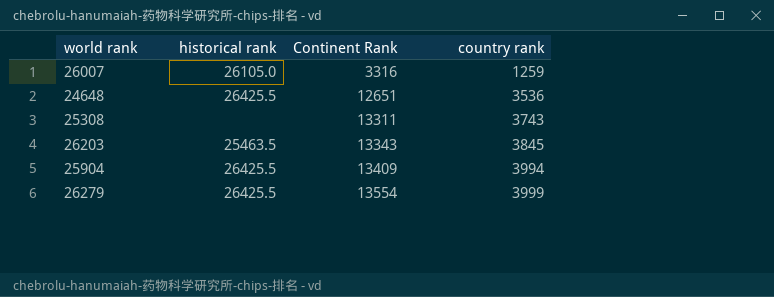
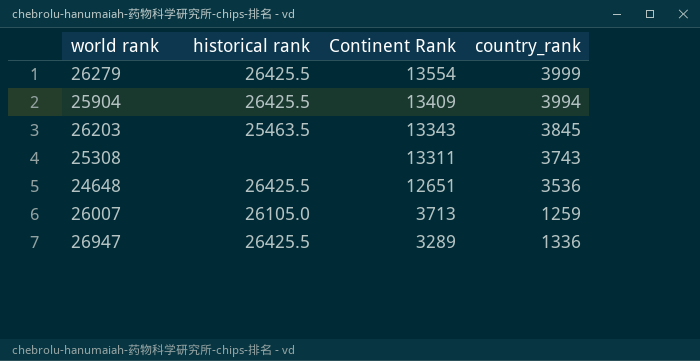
row order: Continent Rank ascending -> Continent Rank descending
column name: country rank -> country_rank
26007 | Continent Rank: 3316 -> 3713
row 26947: none -> 26425.5 | 3289 | 1336

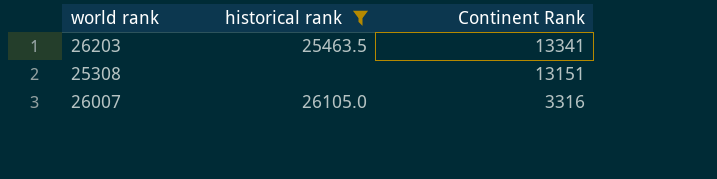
filter: none -> historical rank != 26425.5
column country_rank | position: 4 -> none
26203 | Continent Rank: 13343 -> 13341
25308 | Continent Rank: 13311 -> 13151
26007 | Continent Rank: 3713 -> 3316

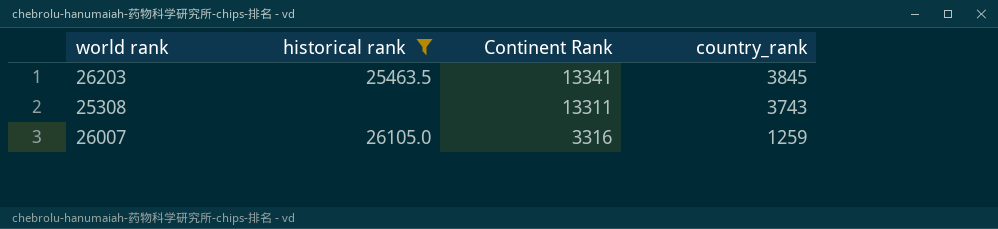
column country_rank | position: none -> 4
25308 | Continent Rank: 13151 -> 13311

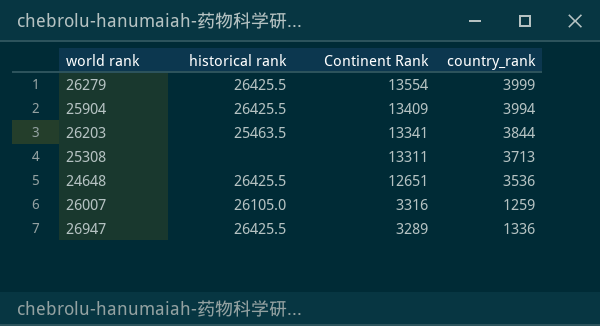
filter: historical rank != 26425.5 -> none
26203 | country_rank: 3845 -> 3844
25308 | country_rank: 3743 -> 3713

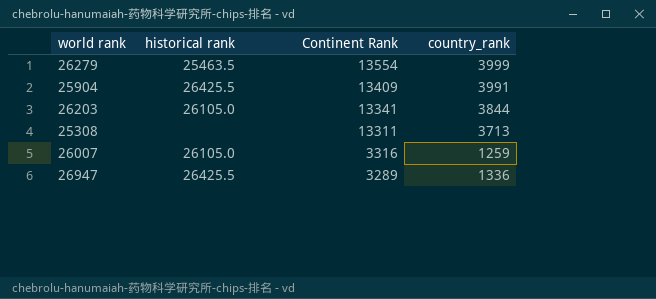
row 24648: 26425.5 | 12651 | 3536 -> none
26279 | historical rank: 26425.5 -> 25463.5
25904 | country_rank: 3994 -> 3991
26203 | historical rank: 25463.5 -> 26105.0

